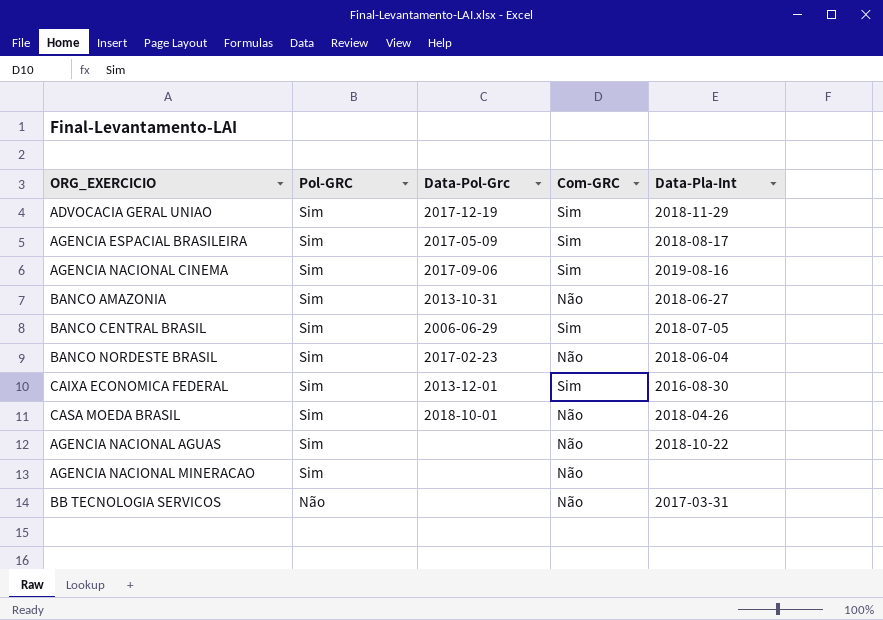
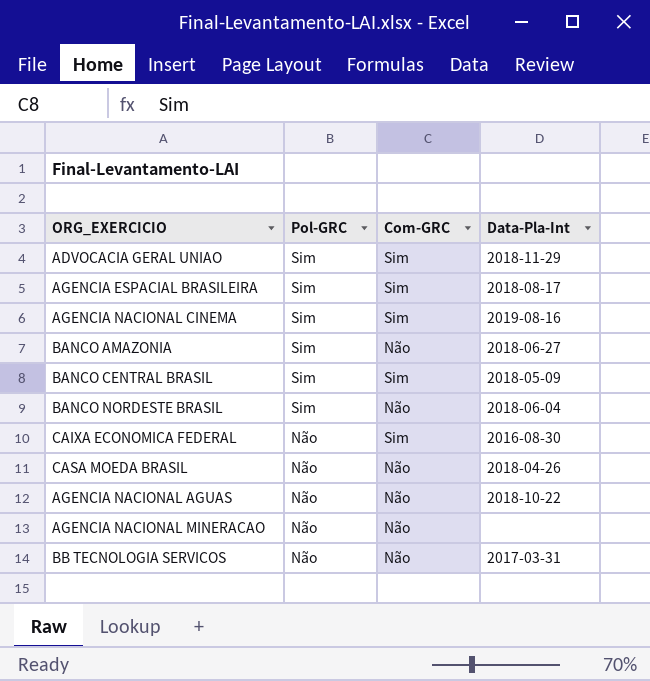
column Data-Pol-Grc | position: 3 -> none
BANCO CENTRAL BRASIL | Data-Pla-Int: 2018-07-05 -> 2018-05-09
CAIXA ECONOMICA FEDERAL | Pol-GRC: Sim -> Não
CASA MOEDA BRASIL | Pol-GRC: Sim -> Não
AGENCIA NACIONAL AGUAS | Pol-GRC: Sim -> Não
AGENCIA NACIONAL MINERACAO | Pol-GRC: Sim -> Não

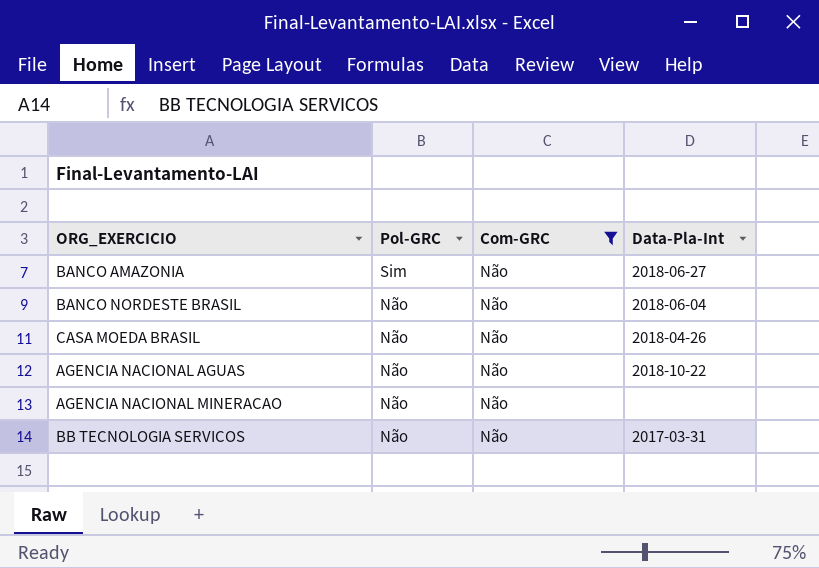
filter: none -> Com-GRC = Não
BANCO NORDESTE BRASIL | Pol-GRC: Sim -> Não

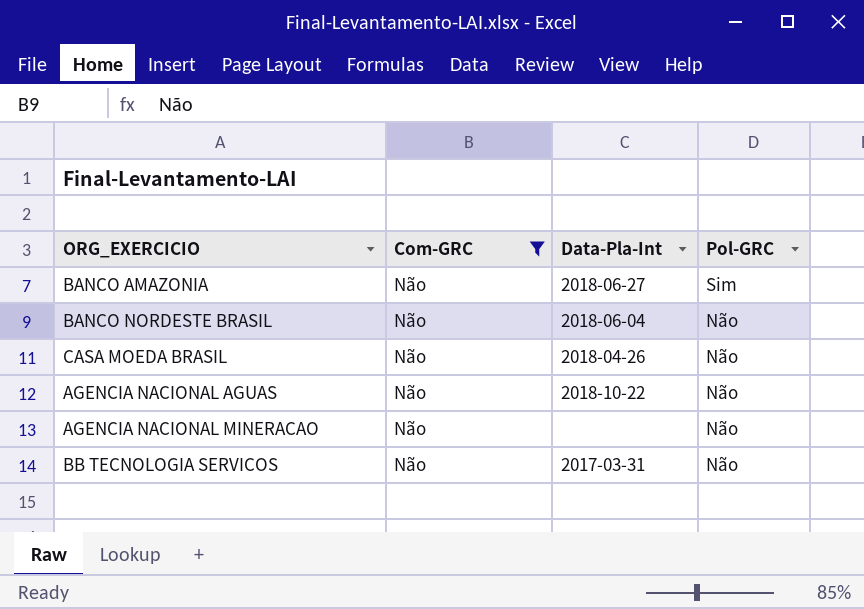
column Pol-GRC | position: 2 -> 4

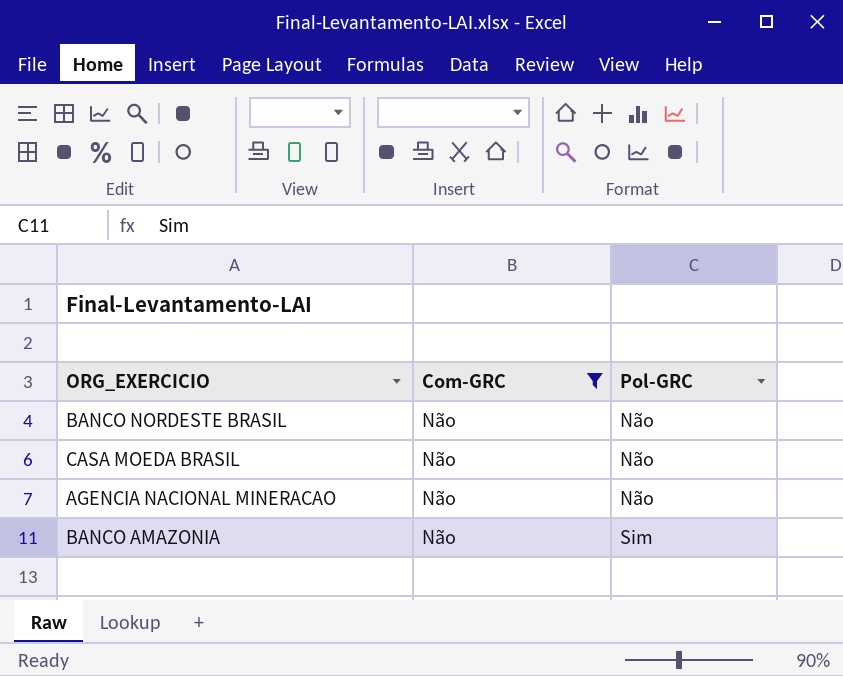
row order: Pol-GRC descending -> Pol-GRC ascending
column Data-Pla-Int | position: 3 -> none
row AGENCIA NACIONAL AGUAS: Não | 2018-10-22 | Não -> none
row BB TECNOLOGIA SERVICOS: Não | 2017-03-31 | Não -> none

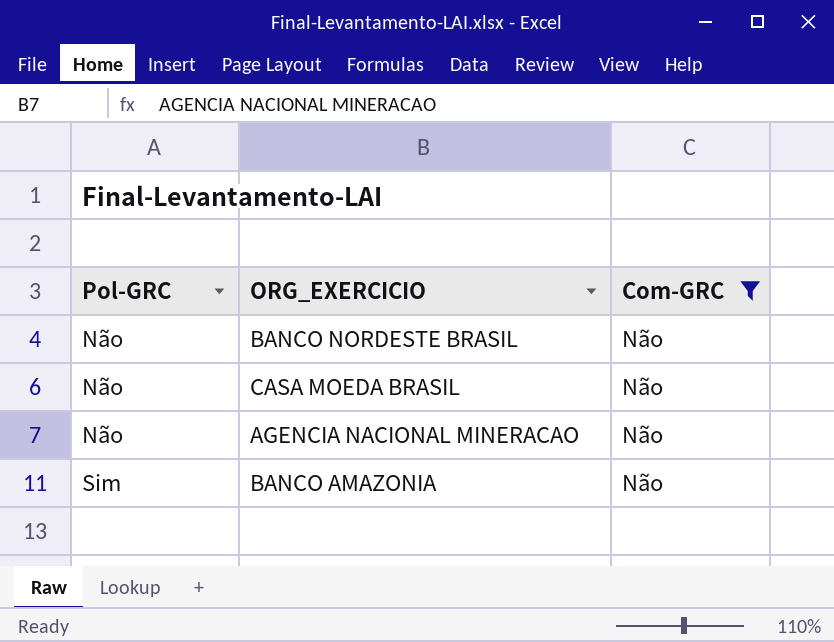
column Pol-GRC | position: 3 -> 1

